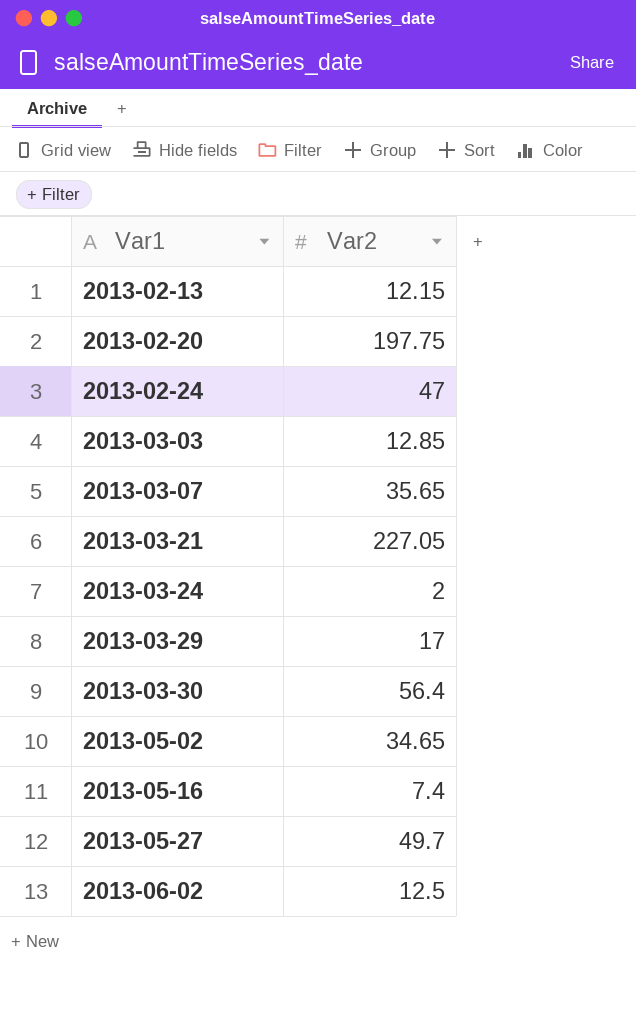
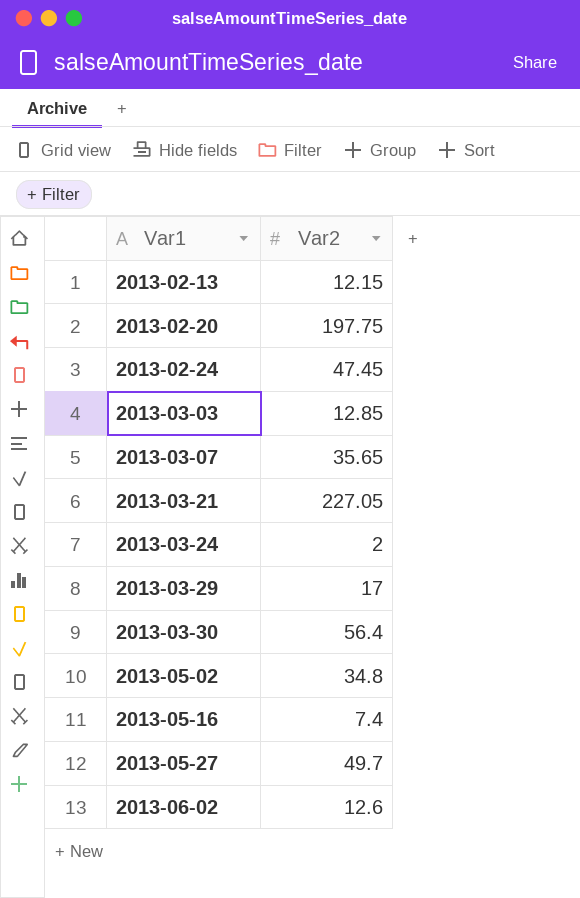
2013-02-24 | Var2: 47 -> 47.45
2013-05-02 | Var2: 34.65 -> 34.8
2013-06-02 | Var2: 12.5 -> 12.6

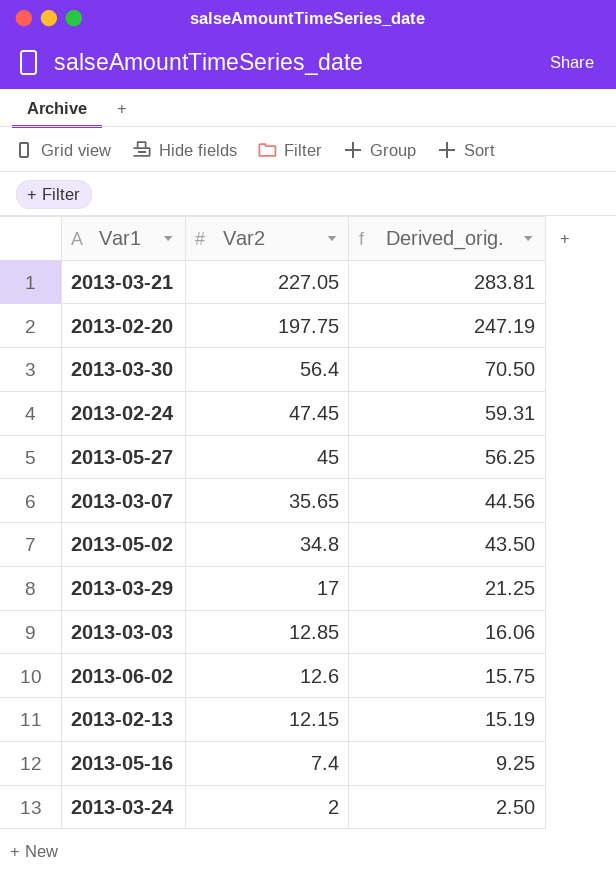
row order: Var1 ascending -> Var2 descending
column Derived_orig. | formula: none -> [Var2] * 1.25
2013-05-27 | Var2: 49.7 -> 45

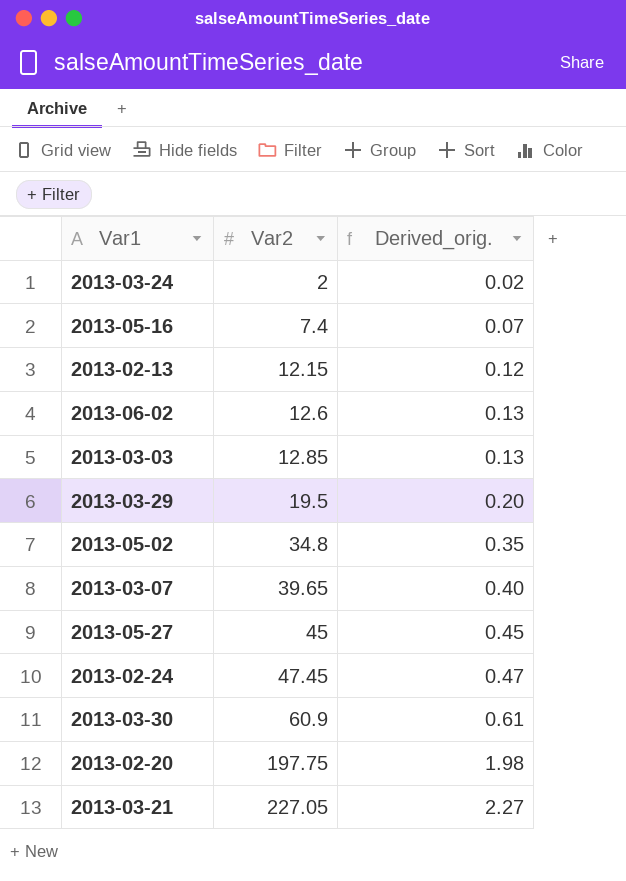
row order: Var2 descending -> Var2 ascending
column Derived_orig. | formula: [Var2] * 1.25 -> [Var2] * 0.01
2013-03-29 | Var2: 17 -> 19.5
2013-03-07 | Var2: 35.65 -> 39.65
2013-03-30 | Var2: 56.4 -> 60.9

